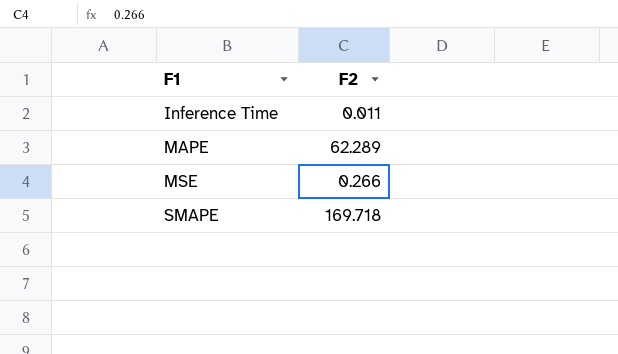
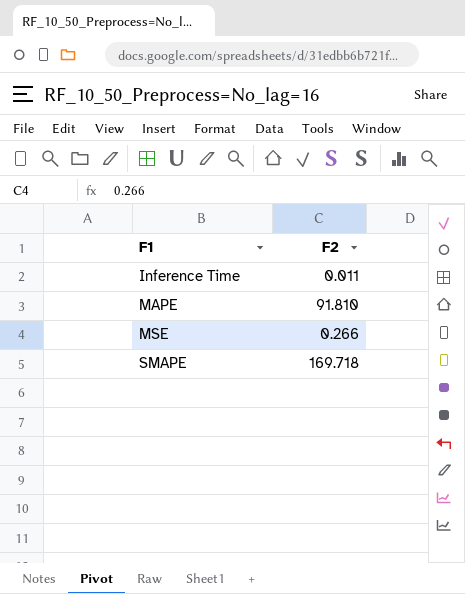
MAPE | F2: 62.289 -> 91.810

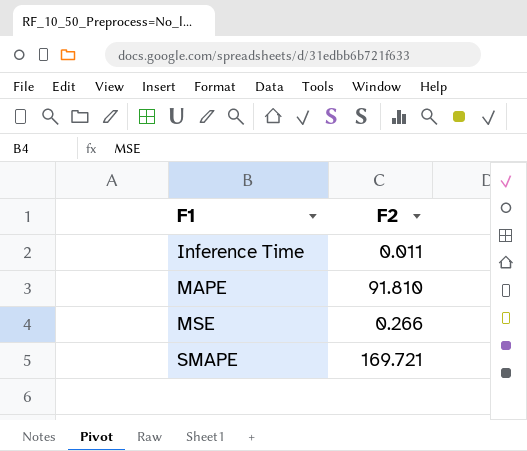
SMAPE | F2: 169.718 -> 169.721

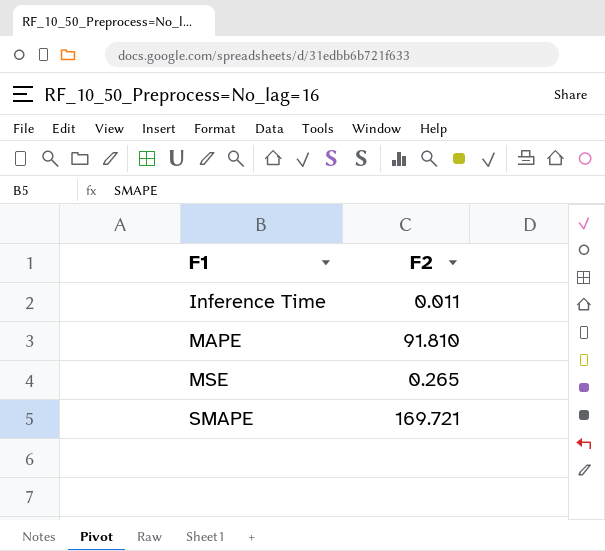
MSE | F2: 0.266 -> 0.265

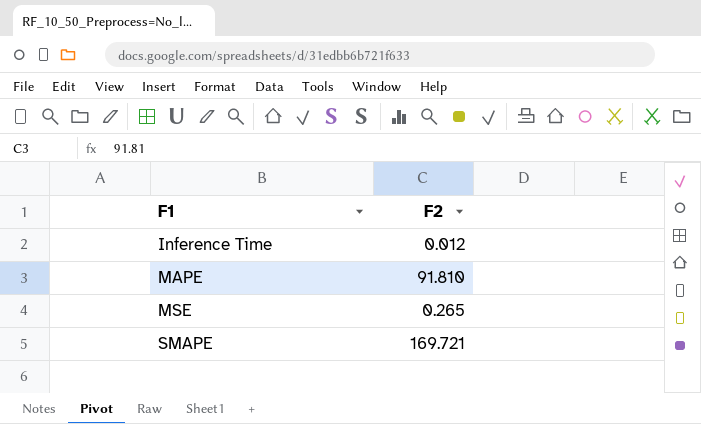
Inference Time | F2: 0.011 -> 0.012

